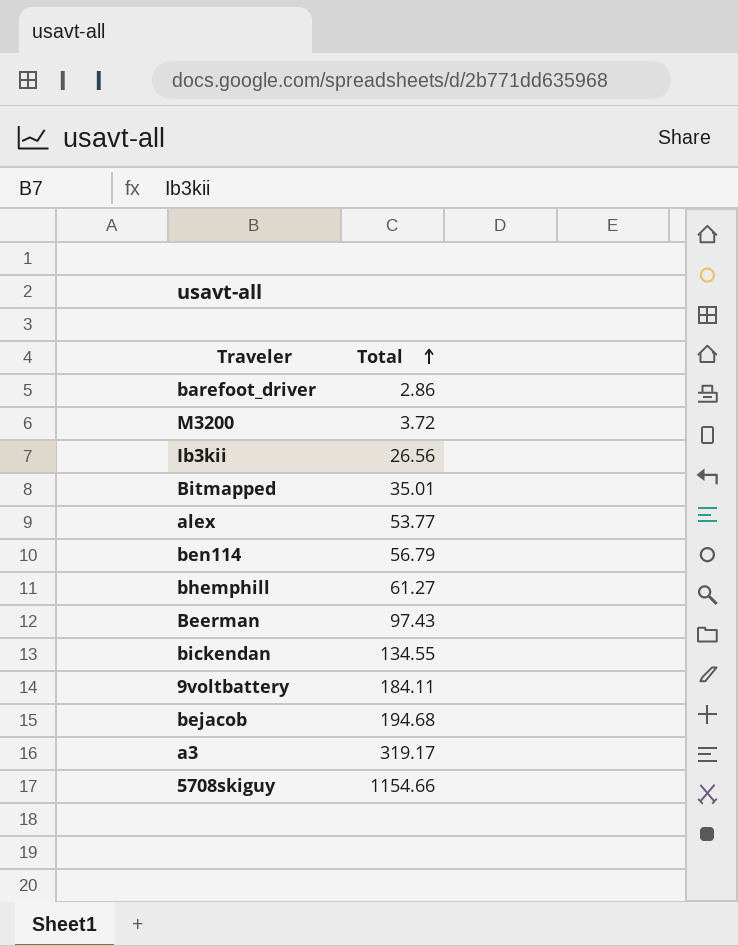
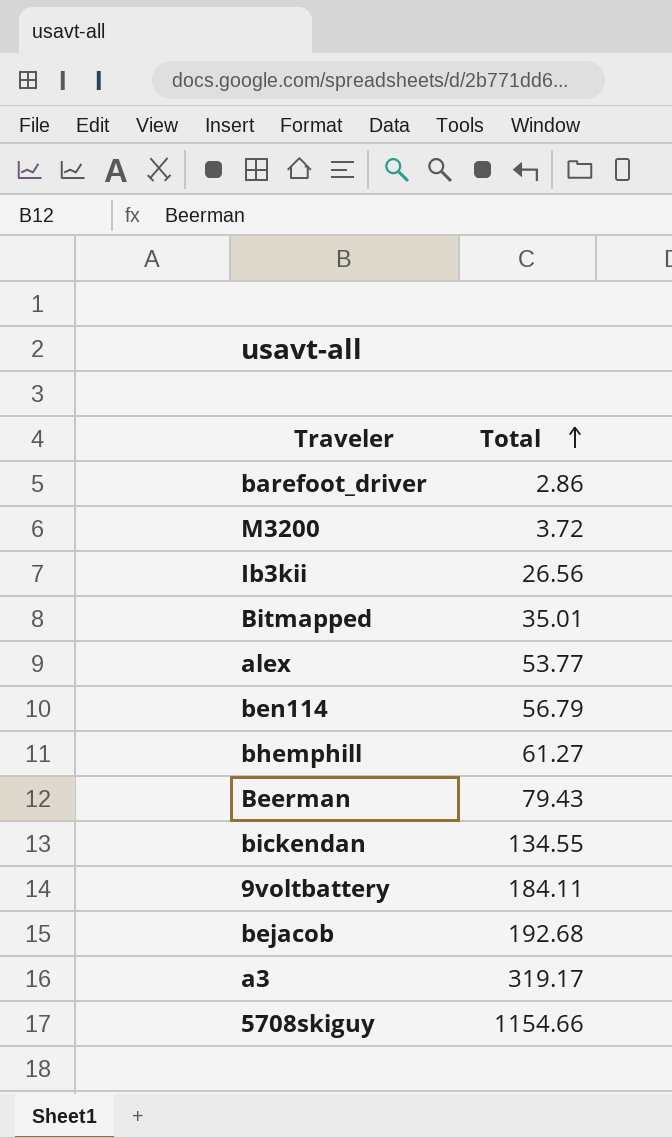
Beerman | Total: 97.43 -> 79.43
bejacob | Total: 194.68 -> 192.68

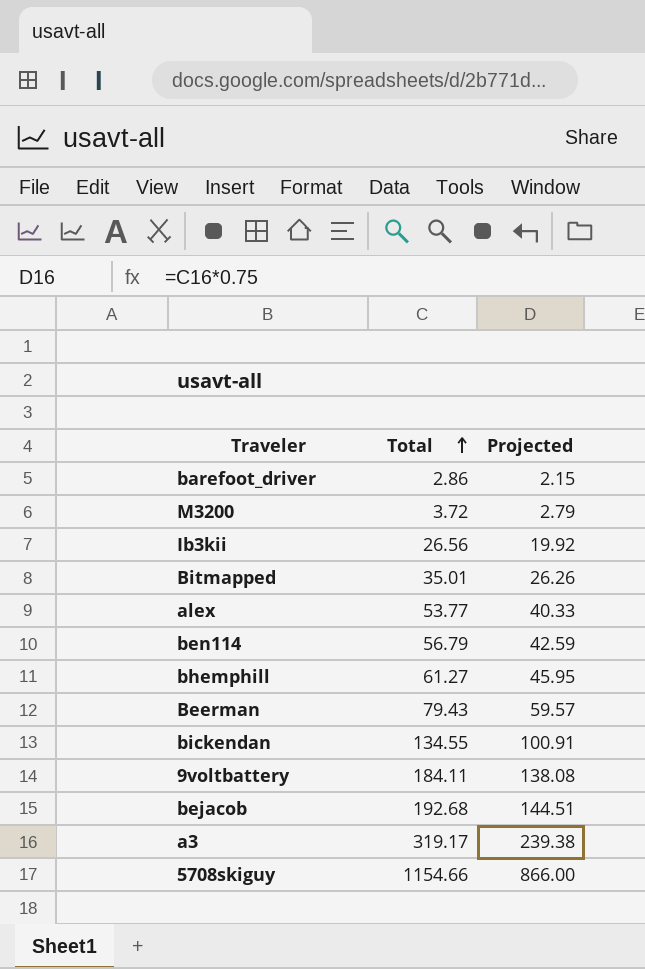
column Projected | formula: none -> [Total] * 0.75

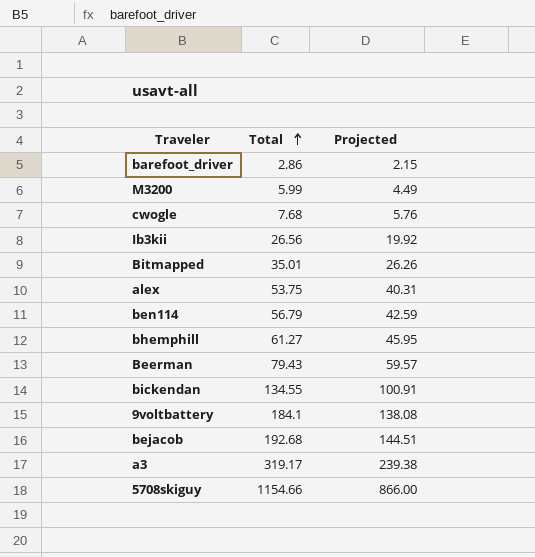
M3200 | Total: 3.72 -> 5.99
M3200 | Projected: 2.79 -> 4.49
row cwogle: none -> 7.68 | 5.76
alex | Total: 53.77 -> 53.75
alex | Projected: 40.33 -> 40.31
9voltbattery | Total: 184.11 -> 184.1

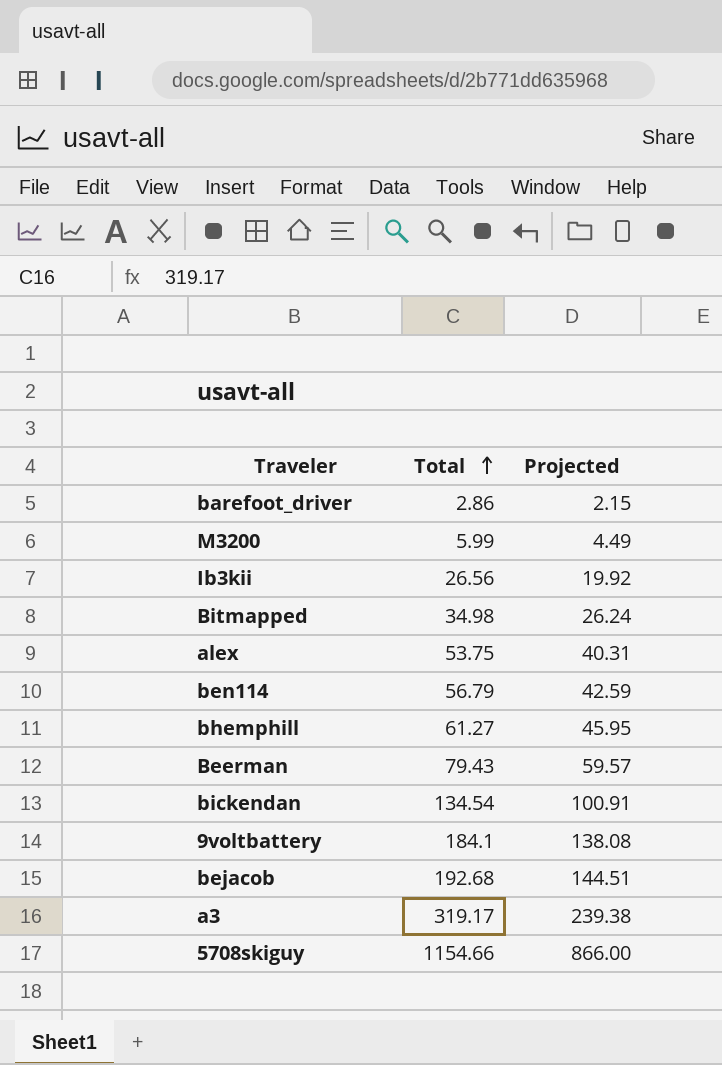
row cwogle: 7.68 | 5.76 -> none
Bitmapped | Total: 35.01 -> 34.98
Bitmapped | Projected: 26.26 -> 26.24
bickendan | Total: 134.55 -> 134.54

